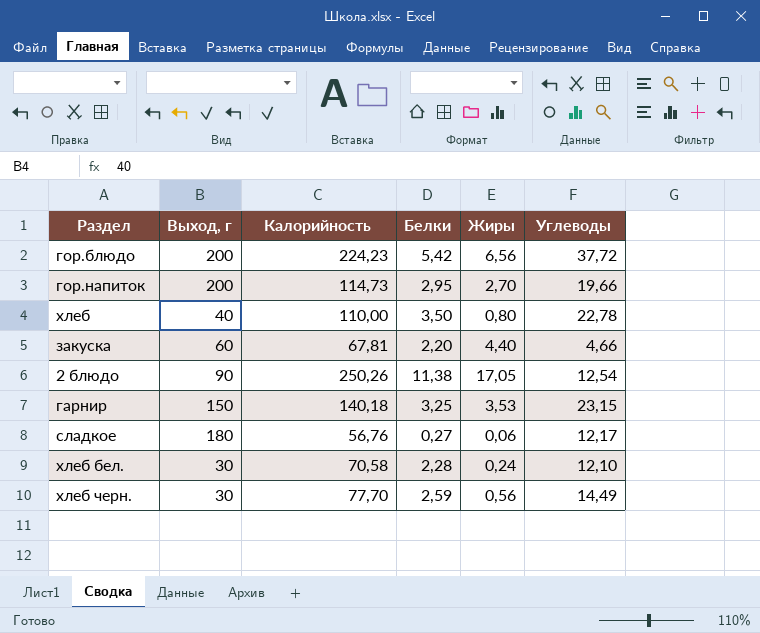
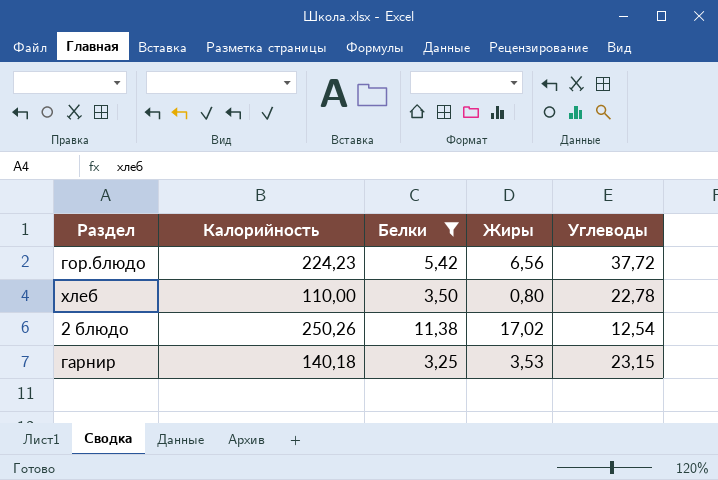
filter: none -> Белки >= 3,25
column Выход, г | position: 2 -> none
2 блюдо | Жиры: 17,05 -> 17,02

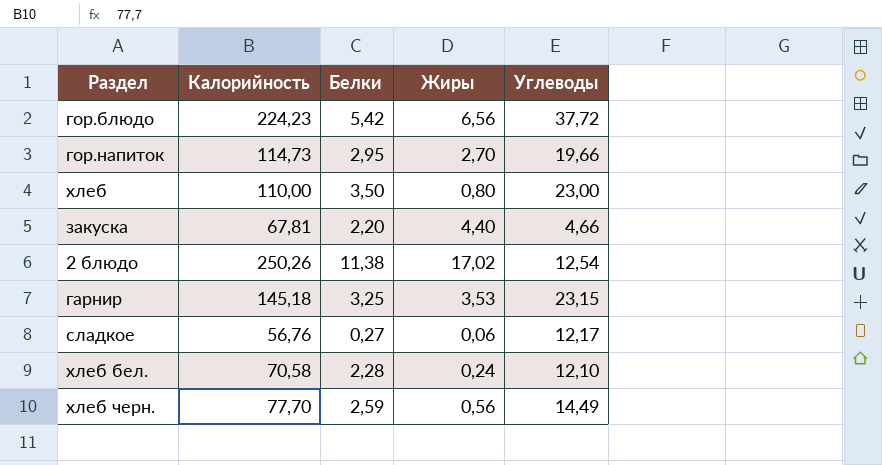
filter: Белки >= 3,25 -> none
хлеб | Углеводы: 22,78 -> 23,00
гарнир | Калорийность: 140,18 -> 145,18

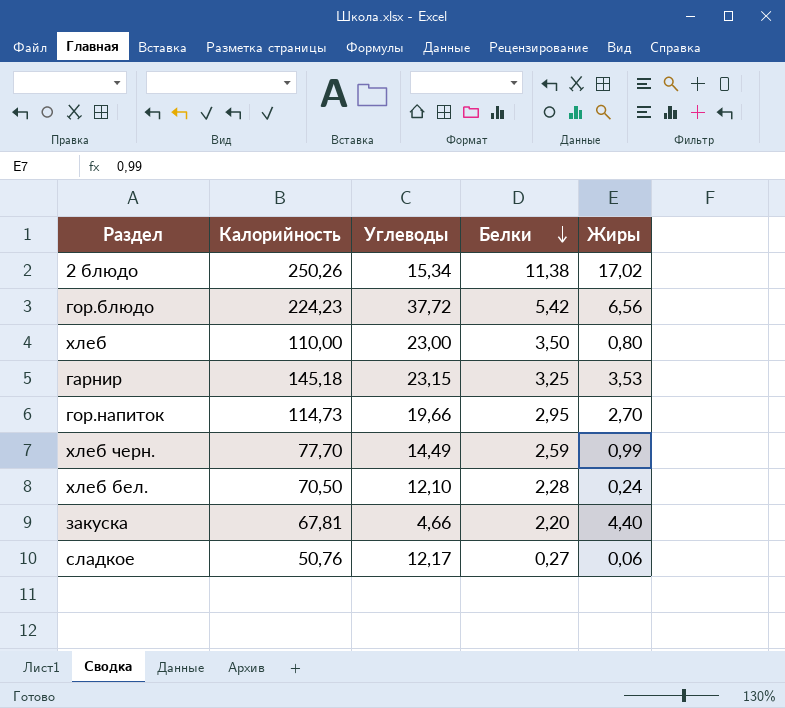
row order: none -> Белки descending
column Углеводы | position: 5 -> 3
2 блюдо | Углеводы: 12,54 -> 15,34
хлеб черн. | Жиры: 0,56 -> 0,99
хлеб бел. | Калорийность: 70,58 -> 70,50
сладкое | Калорийность: 56,76 -> 50,76

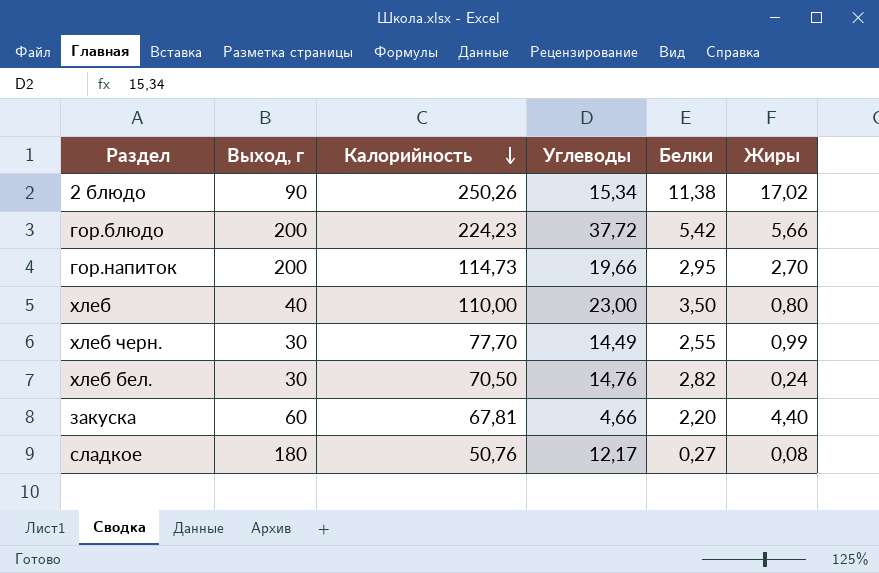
row order: Белки descending -> Калорийность descending
column Выход, г | position: none -> 2
row гарнир: 145,18 | 23,15 | 3,25 | 3,53 -> none
гор.блюдо | Жиры: 6,56 -> 5,66
хлеб черн. | Белки: 2,59 -> 2,55
хлеб бел. | Углеводы: 12,10 -> 14,76
хлеб бел. | Белки: 2,28 -> 2,82
сладкое | Жиры: 0,06 -> 0,08

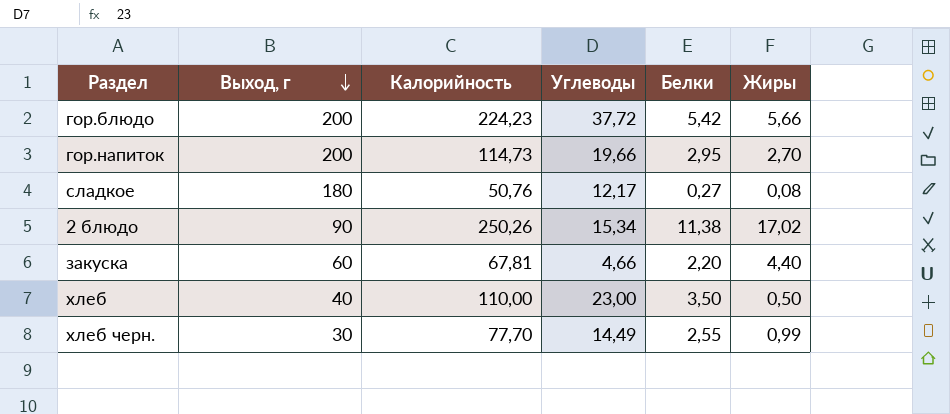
row order: Калорийность descending -> Выход, г descending
row хлеб бел.: 30 | 70,50 | 14,76 | 2,82 | 0,24 -> none
хлеб | Жиры: 0,80 -> 0,50

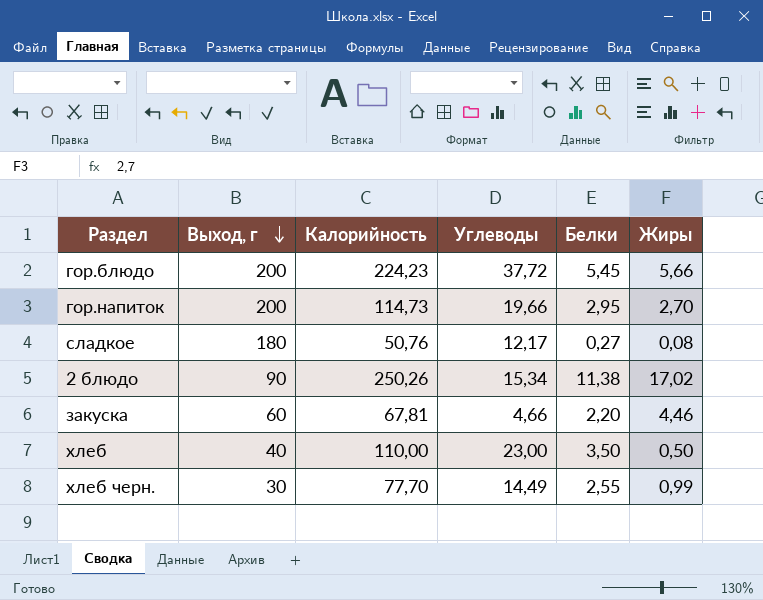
гор.блюдо | Белки: 5,42 -> 5,45
закуска | Жиры: 4,40 -> 4,46

